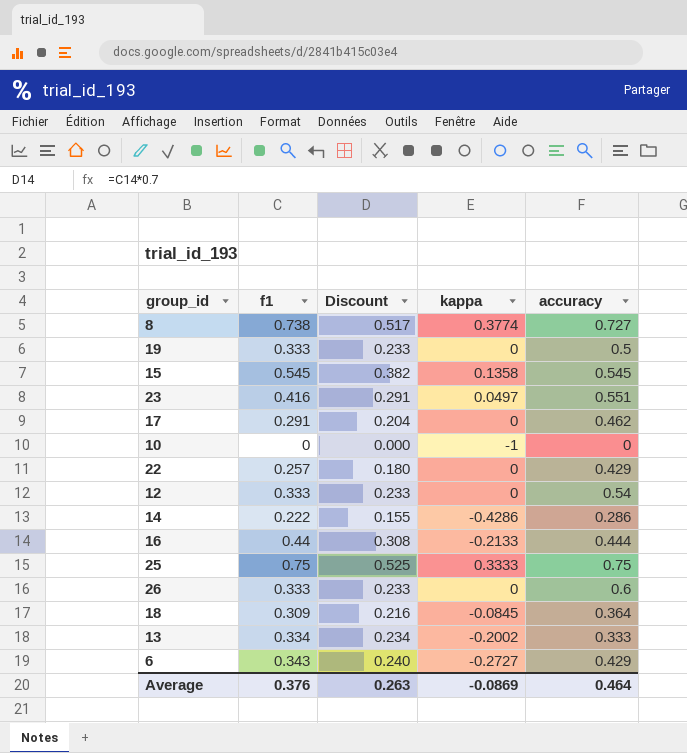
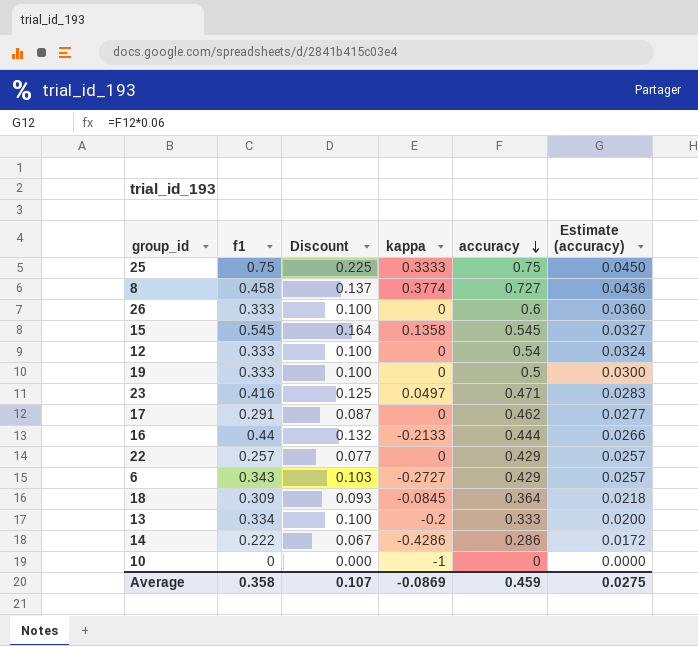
row order: none -> accuracy descending
column Discount | formula: [f1] * 0.7 -> [f1] * 0.3
column Estimate (accuracy) | formula: none -> [accuracy] * 0.06
8 | f1: 0.738 -> 0.458
23 | accuracy: 0.551 -> 0.471
13 | kappa: -0.2002 -> -0.2
Average | f1: 0.376 -> 0.358
Average | Discount: 0.263 -> 0.107
Average | accuracy: 0.464 -> 0.459

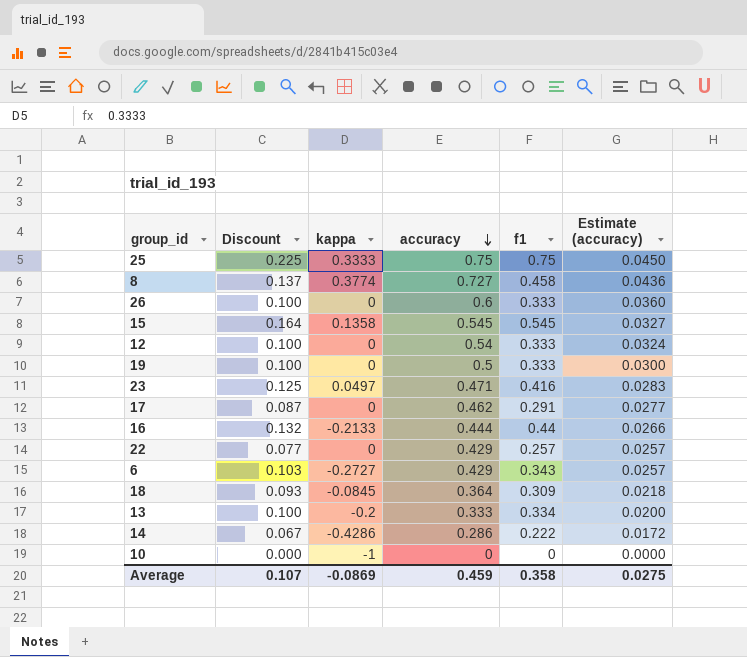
column f1 | position: 2 -> 5

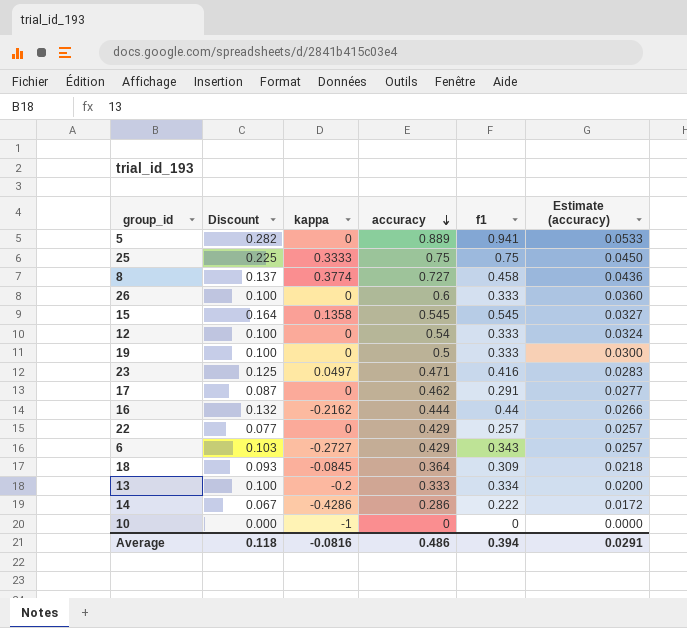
row 5: none -> 0.282 | 0 | 0.889 | 0.941 | 0.0533
16 | kappa: -0.2133 -> -0.2162
Average | Discount: 0.107 -> 0.118
Average | kappa: -0.0869 -> -0.0816
Average | accuracy: 0.459 -> 0.486
Average | f1: 0.358 -> 0.394
Average | Estimate (accuracy): 0.0275 -> 0.0291

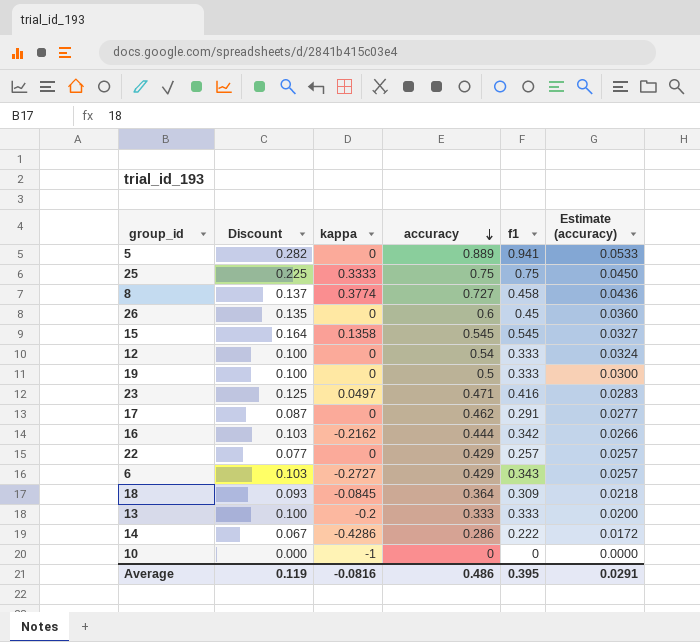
26 | Discount: 0.100 -> 0.135
26 | f1: 0.333 -> 0.45
16 | Discount: 0.132 -> 0.103
16 | f1: 0.44 -> 0.342
13 | f1: 0.334 -> 0.333
Average | Discount: 0.118 -> 0.119
Average | f1: 0.394 -> 0.395

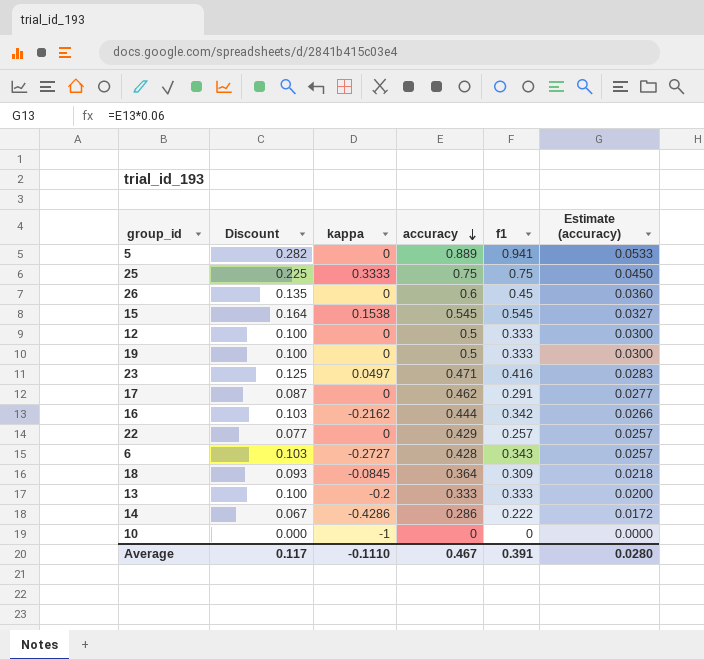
row 8: 0.137 | 0.3774 | 0.727 | 0.458 | 0.0436 -> none
15 | kappa: 0.1358 -> 0.1538
12 | accuracy: 0.54 -> 0.5
12 | Estimate (accuracy): 0.0324 -> 0.0300
6 | accuracy: 0.429 -> 0.428
Average | Discount: 0.119 -> 0.117
Average | kappa: -0.0816 -> -0.1110
Average | accuracy: 0.486 -> 0.467
Average | f1: 0.395 -> 0.391
Average | Estimate (accuracy): 0.0291 -> 0.0280

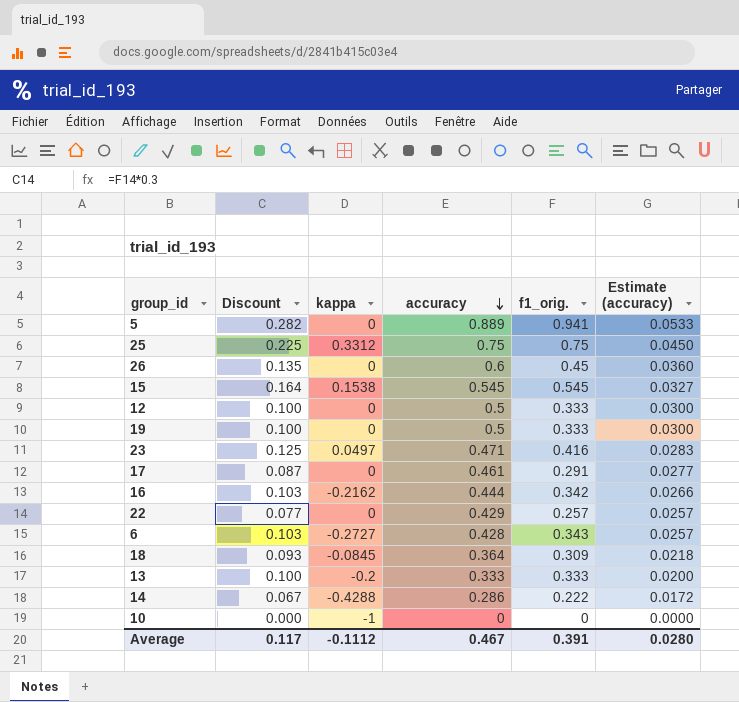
column name: f1 -> f1_orig.
25 | kappa: 0.3333 -> 0.3312
17 | accuracy: 0.462 -> 0.461
14 | kappa: -0.4286 -> -0.4288
Average | kappa: -0.1110 -> -0.1112

